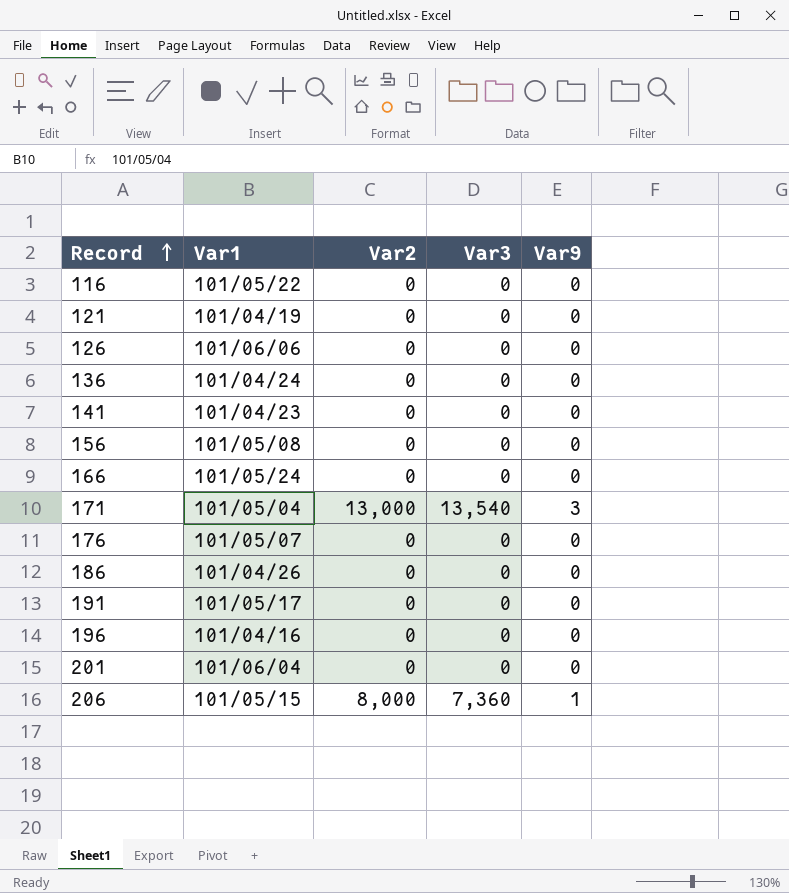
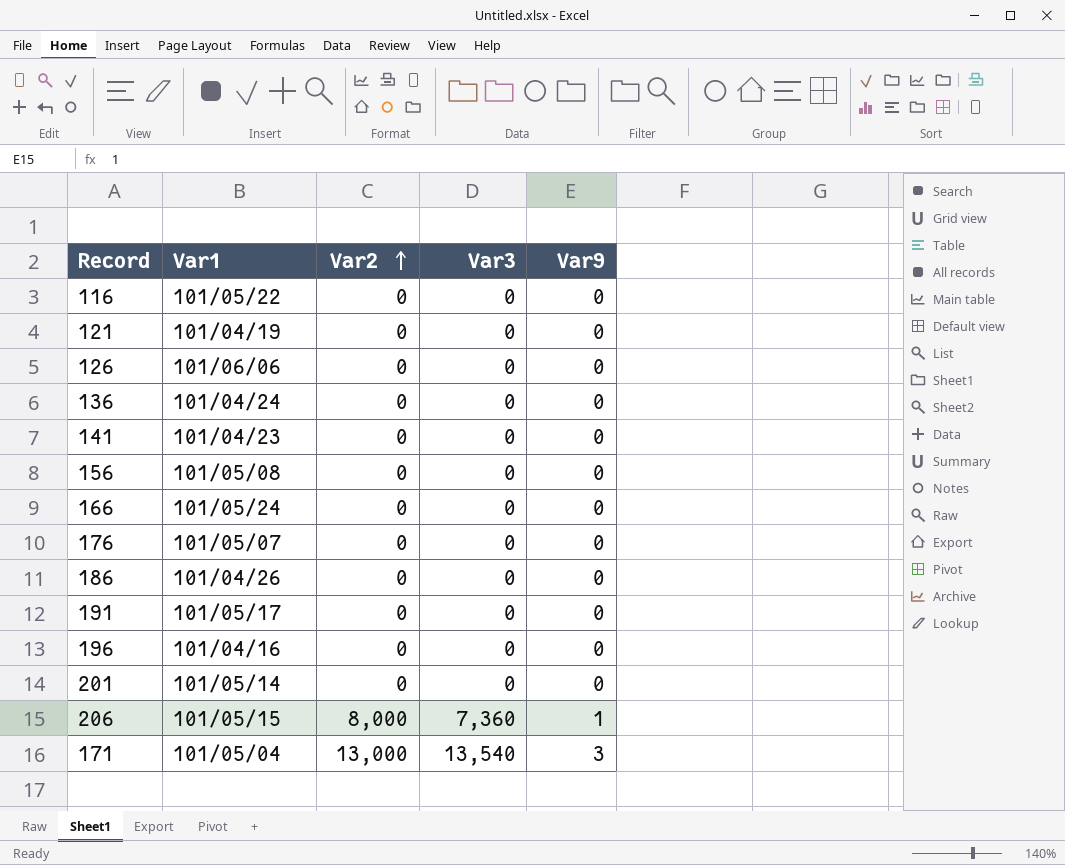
row order: Record ascending -> Var2 ascending
201 | Var1: 101/06/04 -> 101/05/14

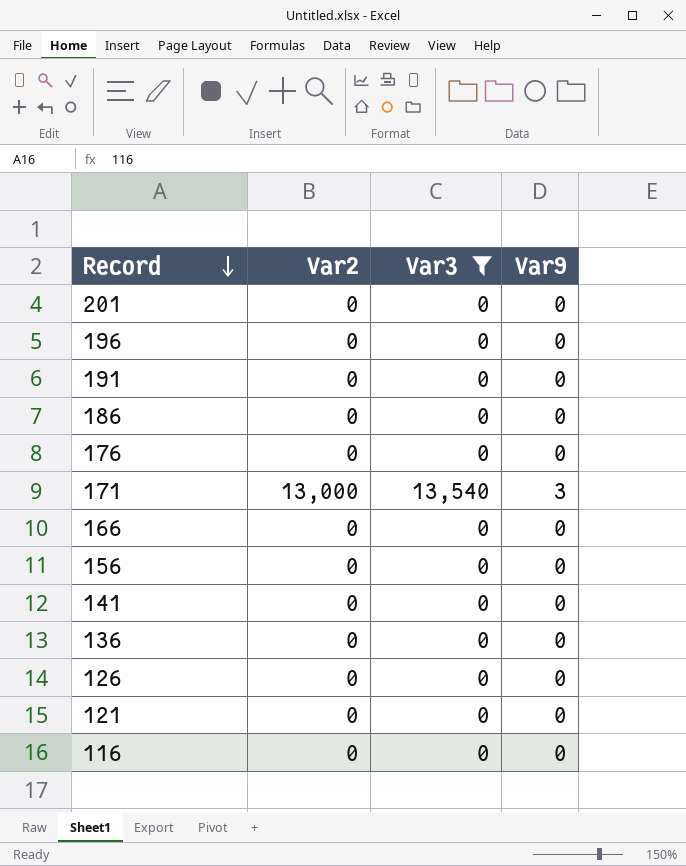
filter: none -> Var3 != 7,360
row order: Var2 ascending -> Record descending
column Var1 | position: 2 -> none

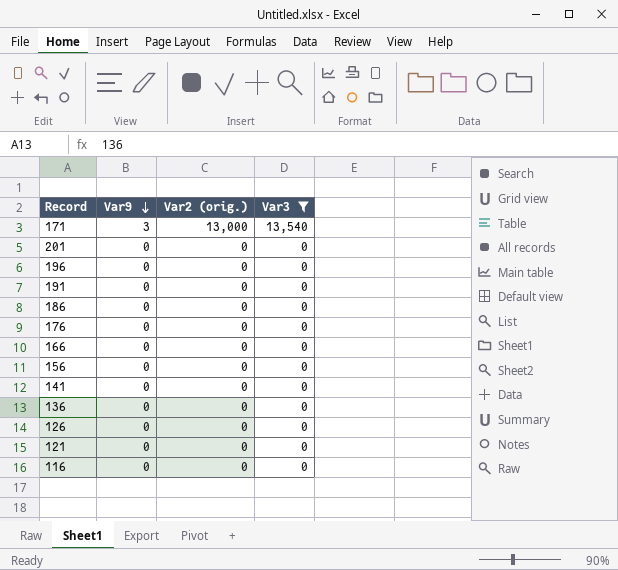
row order: Record descending -> Var9 descending
column Var9 | position: 4 -> 2
column name: Var2 -> Var2 (orig.)

